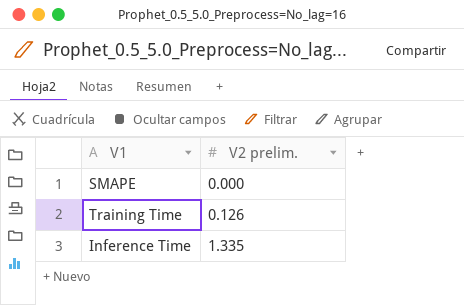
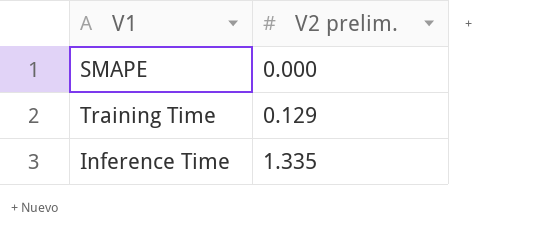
Training Time | V2 prelim.: 0.126 -> 0.129

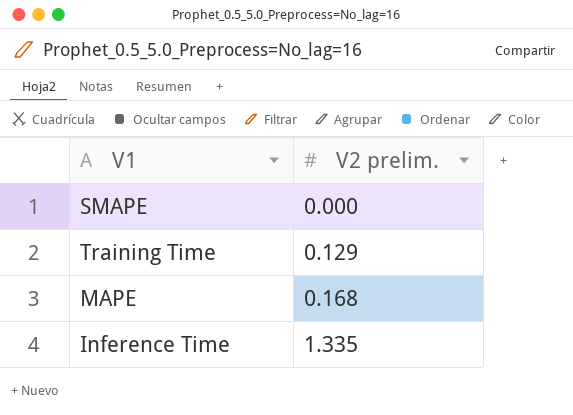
row MAPE: none -> 0.168

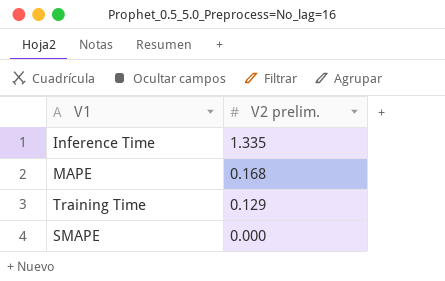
row order: V2 prelim. ascending -> V2 prelim. descending

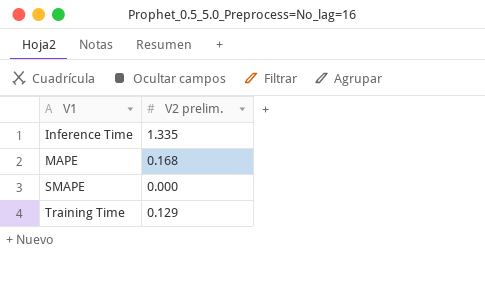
row order: V2 prelim. descending -> V1 ascending

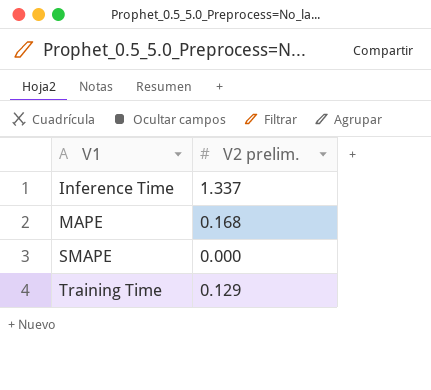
Inference Time | V2 prelim.: 1.335 -> 1.337

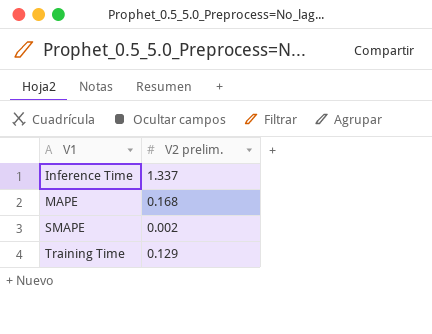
SMAPE | V2 prelim.: 0.000 -> 0.002

